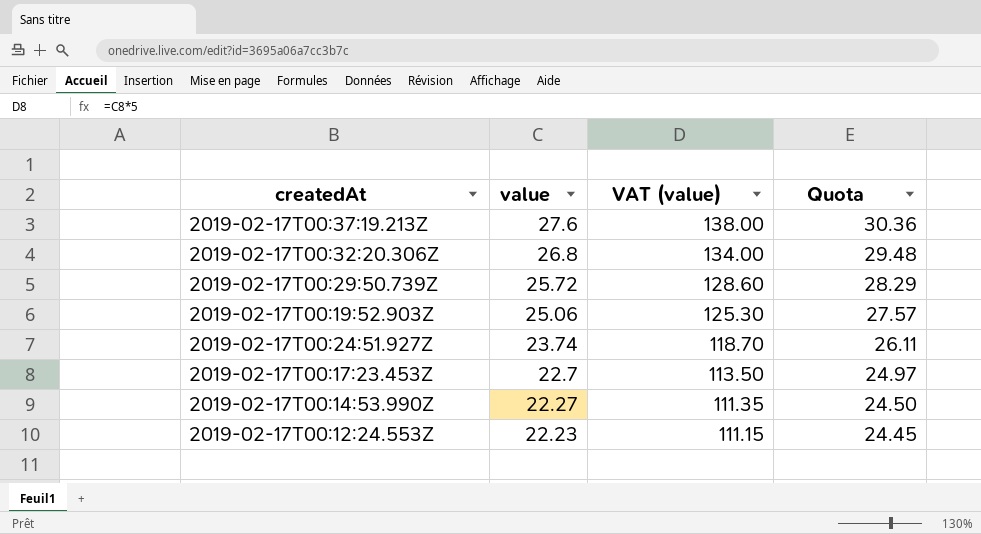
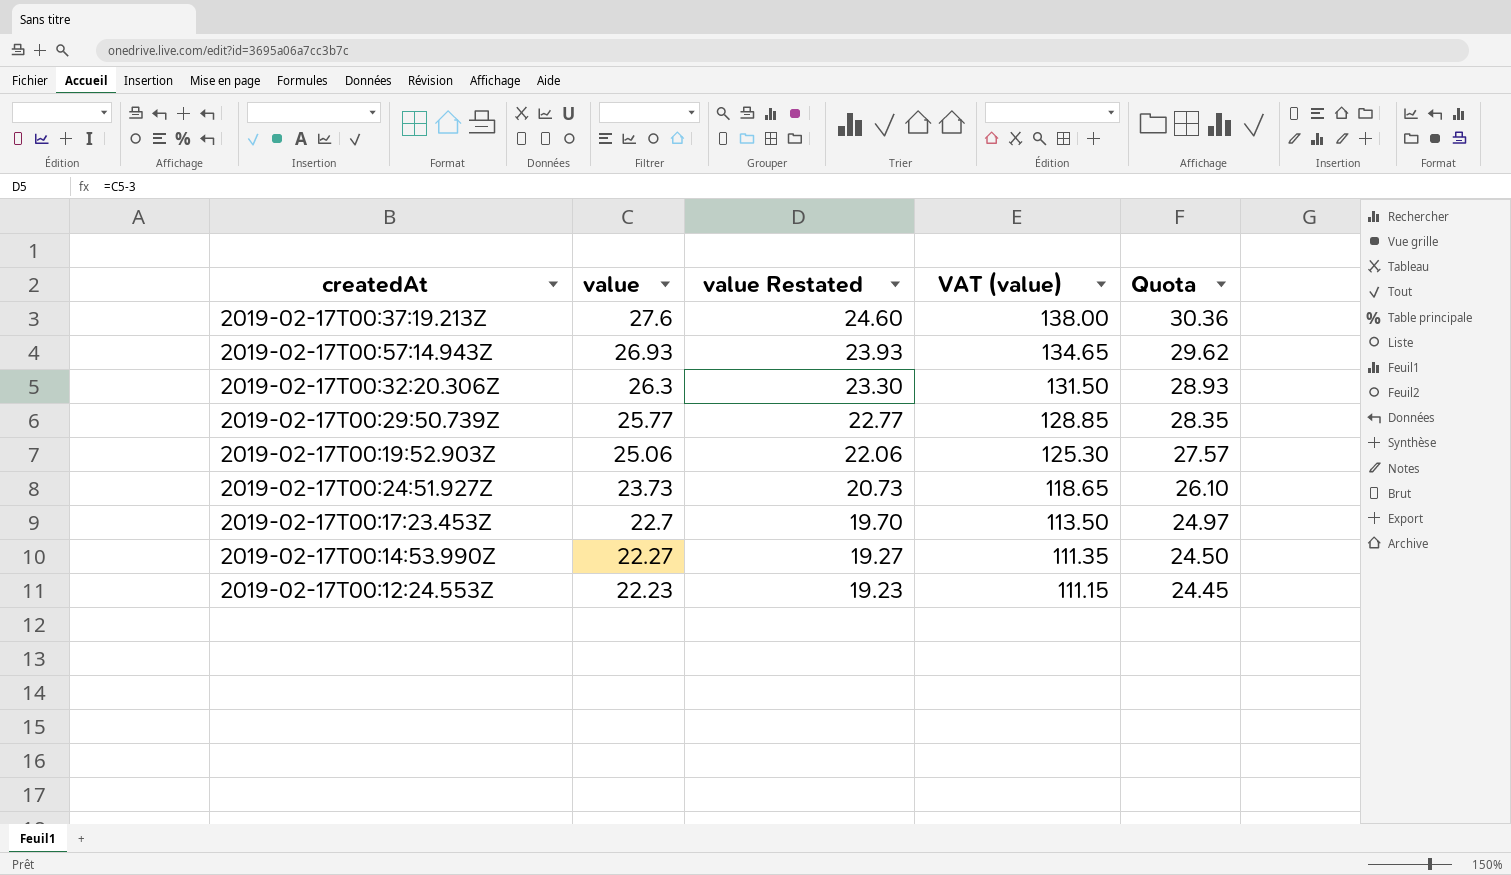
column value Restated | formula: none -> [value] - 3
row 2019-02-17T00:57:14.943Z: none -> 26.93 | 23.93 | 134.65 | 29.62
2019-02-17T00:32:20.306Z | value: 26.8 -> 26.3
2019-02-17T00:32:20.306Z | VAT (value): 134.00 -> 131.50
2019-02-17T00:32:20.306Z | Quota: 29.48 -> 28.93
2019-02-17T00:29:50.739Z | value: 25.72 -> 25.77
2019-02-17T00:29:50.739Z | VAT (value): 128.60 -> 128.85
2019-02-17T00:29:50.739Z | Quota: 28.29 -> 28.35
2019-02-17T00:24:51.927Z | value: 23.74 -> 23.73
2019-02-17T00:24:51.927Z | VAT (value): 118.70 -> 118.65
2019-02-17T00:24:51.927Z | Quota: 26.11 -> 26.10

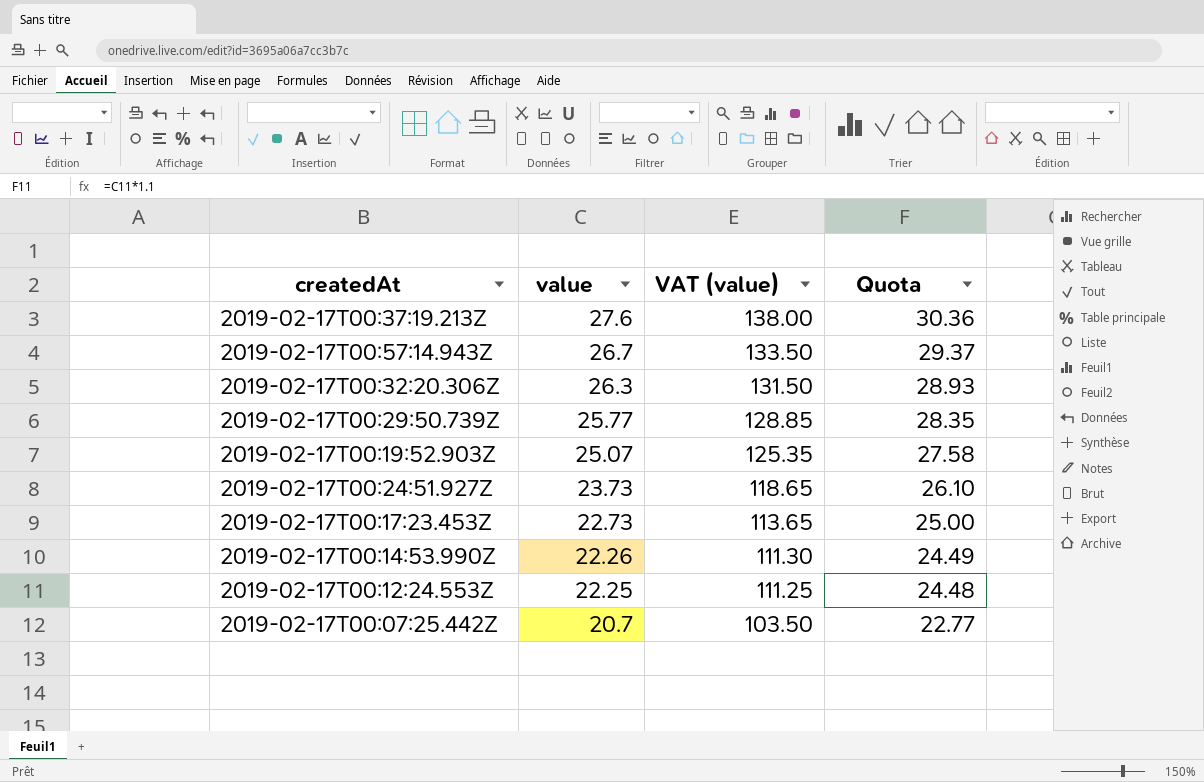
column value Restated | formula: [value] - 3 -> none
2019-02-17T00:57:14.943Z | value: 26.93 -> 26.7
2019-02-17T00:57:14.943Z | VAT (value): 134.65 -> 133.50
2019-02-17T00:57:14.943Z | Quota: 29.62 -> 29.37
2019-02-17T00:19:52.903Z | value: 25.06 -> 25.07
2019-02-17T00:19:52.903Z | VAT (value): 125.30 -> 125.35
2019-02-17T00:19:52.903Z | Quota: 27.57 -> 27.58
2019-02-17T00:17:23.453Z | value: 22.7 -> 22.73
2019-02-17T00:17:23.453Z | VAT (value): 113.50 -> 113.65
2019-02-17T00:17:23.453Z | Quota: 24.97 -> 25.00
2019-02-17T00:14:53.990Z | value: 22.27 -> 22.26
2019-02-17T00:14:53.990Z | VAT (value): 111.35 -> 111.30
2019-02-17T00:14:53.990Z | Quota: 24.50 -> 24.49
2019-02-17T00:12:24.553Z | value: 22.23 -> 22.25
2019-02-17T00:12:24.553Z | VAT (value): 111.15 -> 111.25
2019-02-17T00:12:24.553Z | Quota: 24.45 -> 24.48
row 2019-02-17T00:07:25.442Z: none -> 20.7 | 103.50 | 22.77

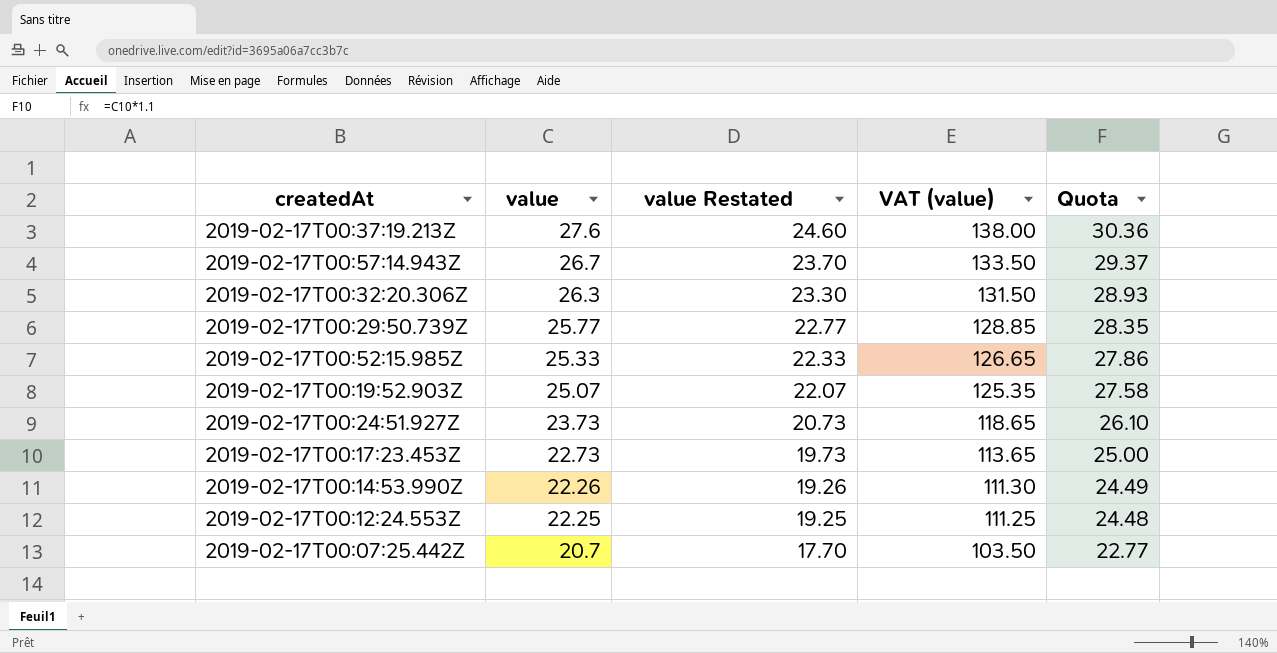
column value Restated | formula: none -> [value] - 3
row 2019-02-17T00:52:15.985Z: none -> 25.33 | 22.33 | 126.65 | 27.86

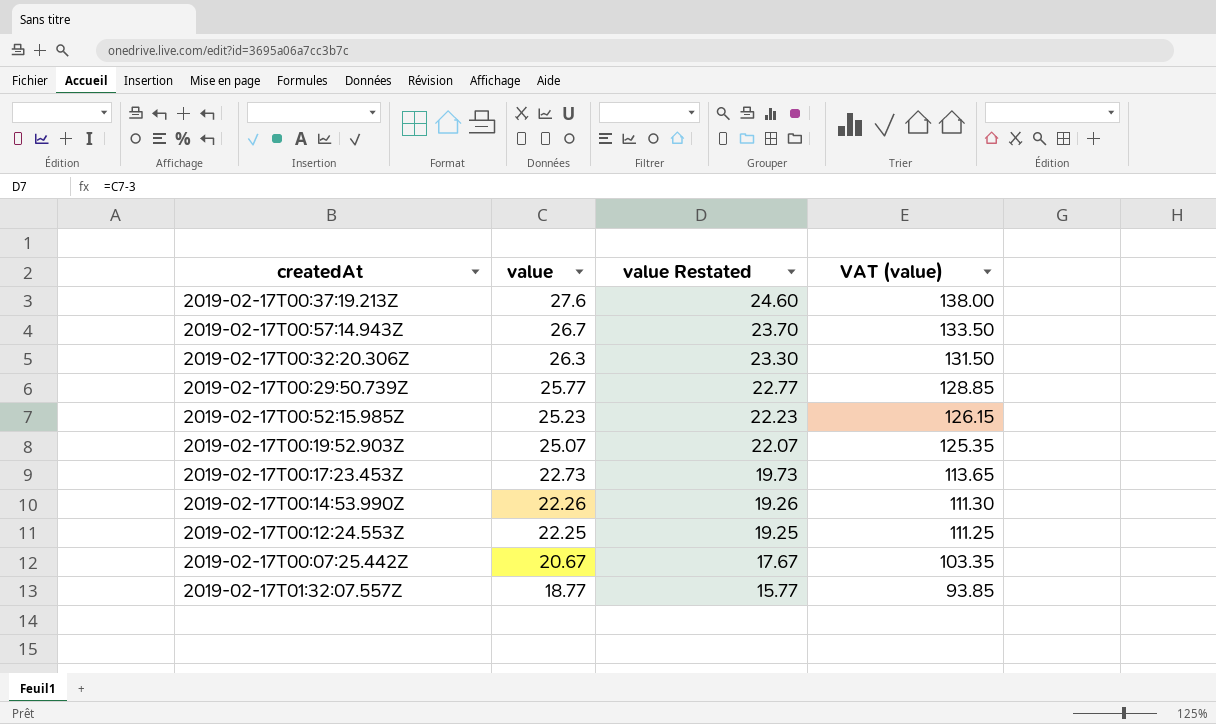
column Quota | formula: [value] * 1.1 -> none
row 2019-02-17T00:24:51.927Z: 23.73 | 20.73 | 118.65 | 26.10 -> none
2019-02-17T00:52:15.985Z | value: 25.33 -> 25.23
2019-02-17T00:52:15.985Z | value Restated: 22.33 -> 22.23
2019-02-17T00:52:15.985Z | VAT (value): 126.65 -> 126.15
2019-02-17T00:07:25.442Z | value: 20.7 -> 20.67
2019-02-17T00:07:25.442Z | value Restated: 17.70 -> 17.67
2019-02-17T00:07:25.442Z | VAT (value): 103.50 -> 103.35
row 2019-02-17T01:32:07.557Z: none -> 18.77 | 15.77 | 93.85

